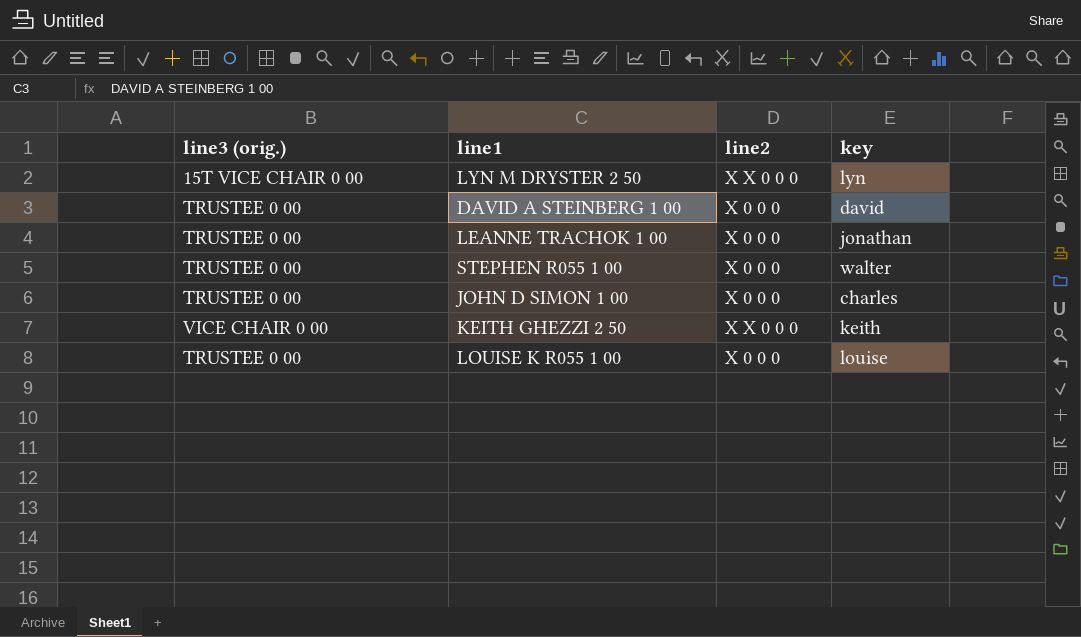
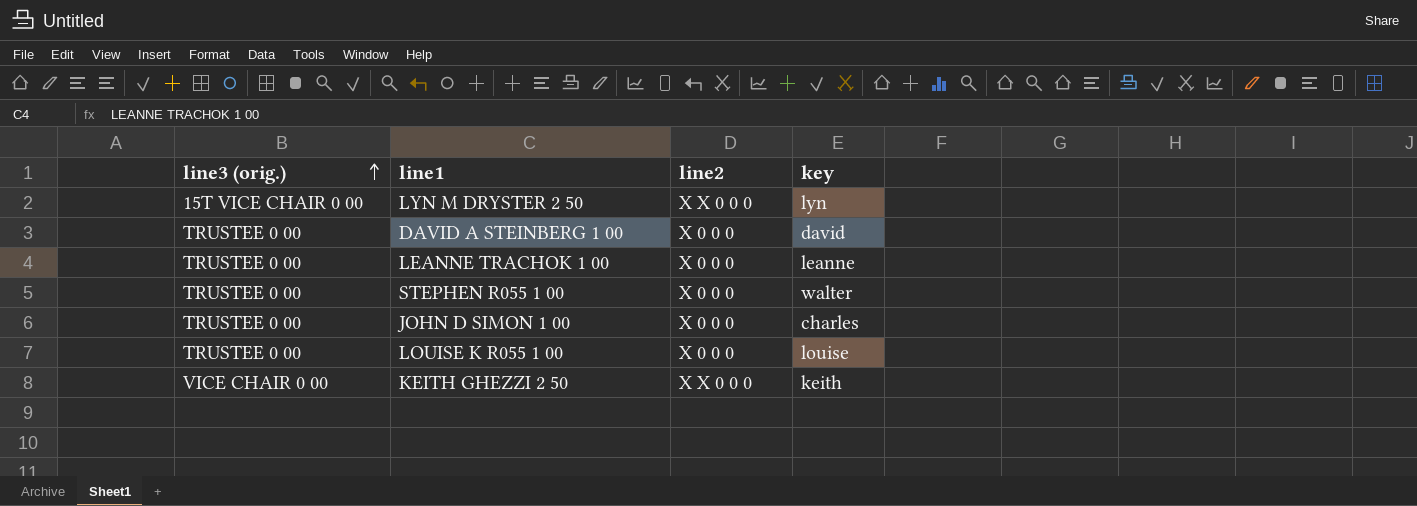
row order: none -> line3 (orig.) ascending
LEANNE TRACHOK 1 00 | key: jonathan -> leanne

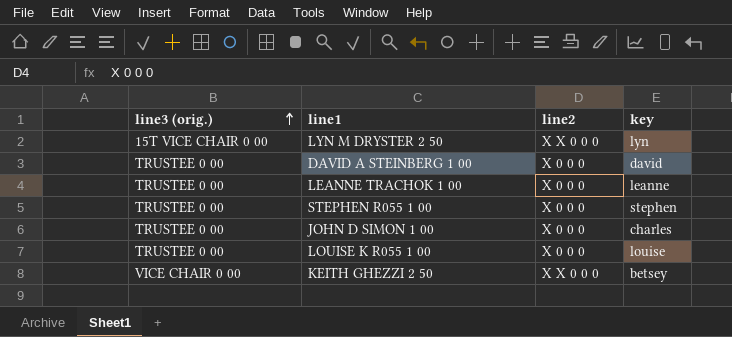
STEPHEN R055 1 00 | key: walter -> stephen
KEITH GHEZZI 2 50 | key: keith -> betsey

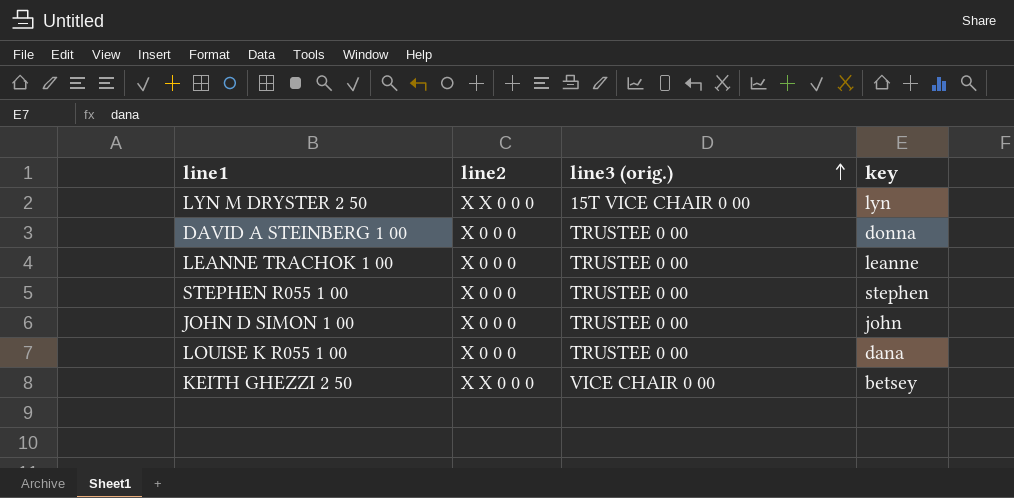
column line3 (orig.) | position: 1 -> 3
DAVID A STEINBERG 1 00 | key: david -> donna
JOHN D SIMON 1 00 | key: charles -> john
LOUISE K R055 1 00 | key: louise -> dana

